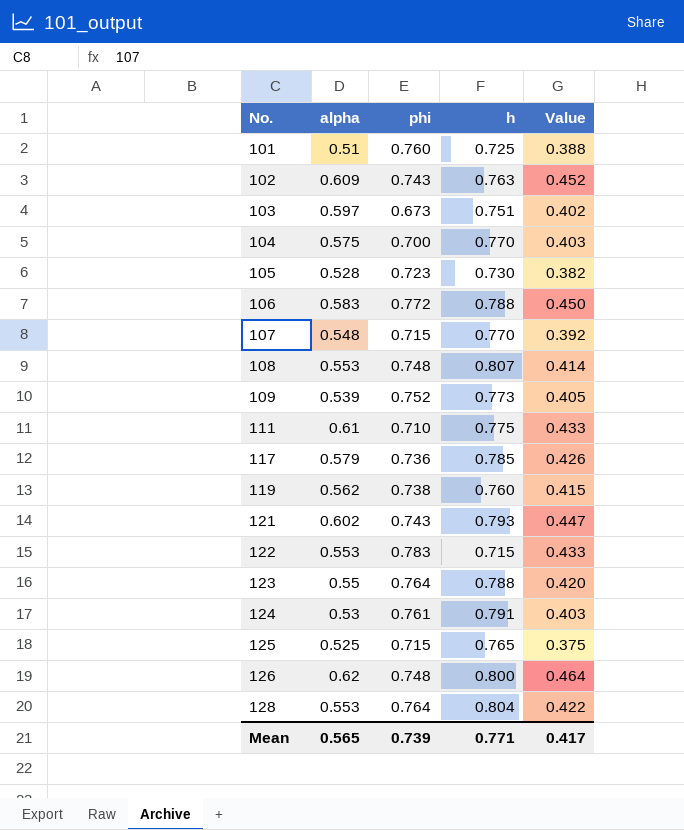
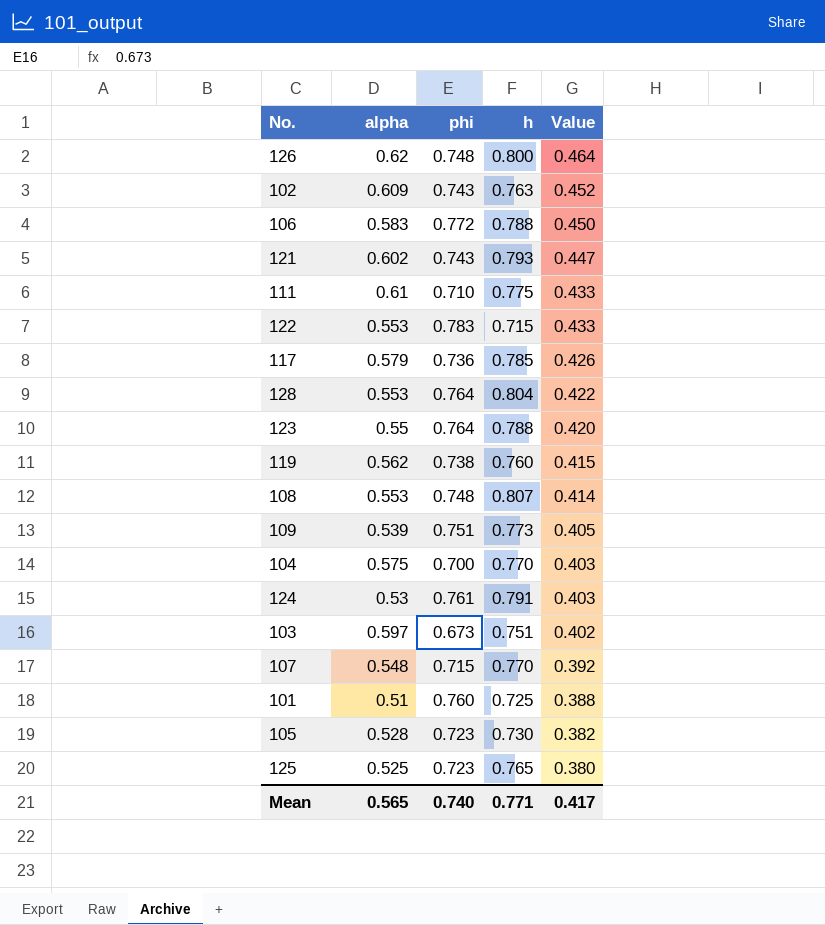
row order: No. ascending -> Value descending
109 | phi: 0.752 -> 0.751
125 | phi: 0.715 -> 0.723
125 | Value: 0.375 -> 0.380
Mean | phi: 0.739 -> 0.740

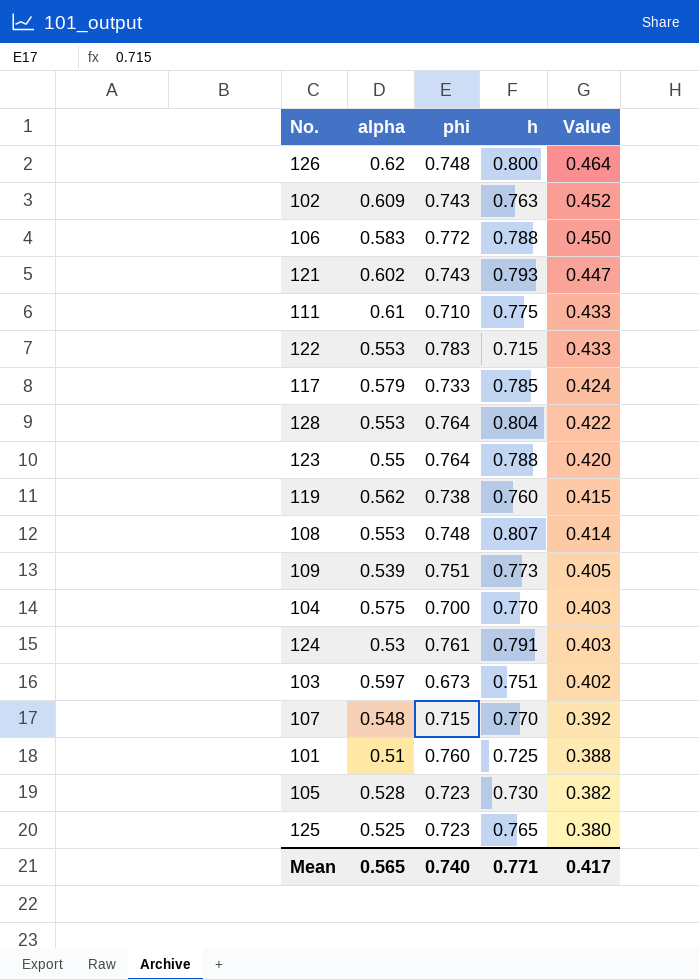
117 | phi: 0.736 -> 0.733
117 | Value: 0.426 -> 0.424

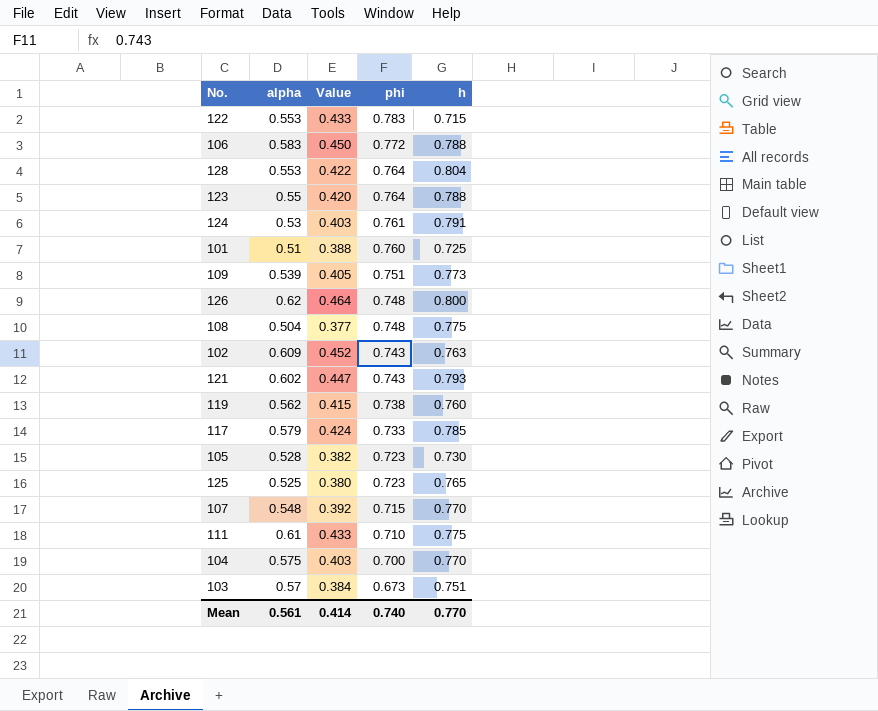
row order: Value descending -> phi descending
column Value | position: 5 -> 3
108 | alpha: 0.553 -> 0.504
108 | Value: 0.414 -> 0.377
108 | h: 0.807 -> 0.775
103 | alpha: 0.597 -> 0.57
103 | Value: 0.402 -> 0.384
Mean | alpha: 0.565 -> 0.561
Mean | Value: 0.417 -> 0.414
Mean | h: 0.771 -> 0.770

